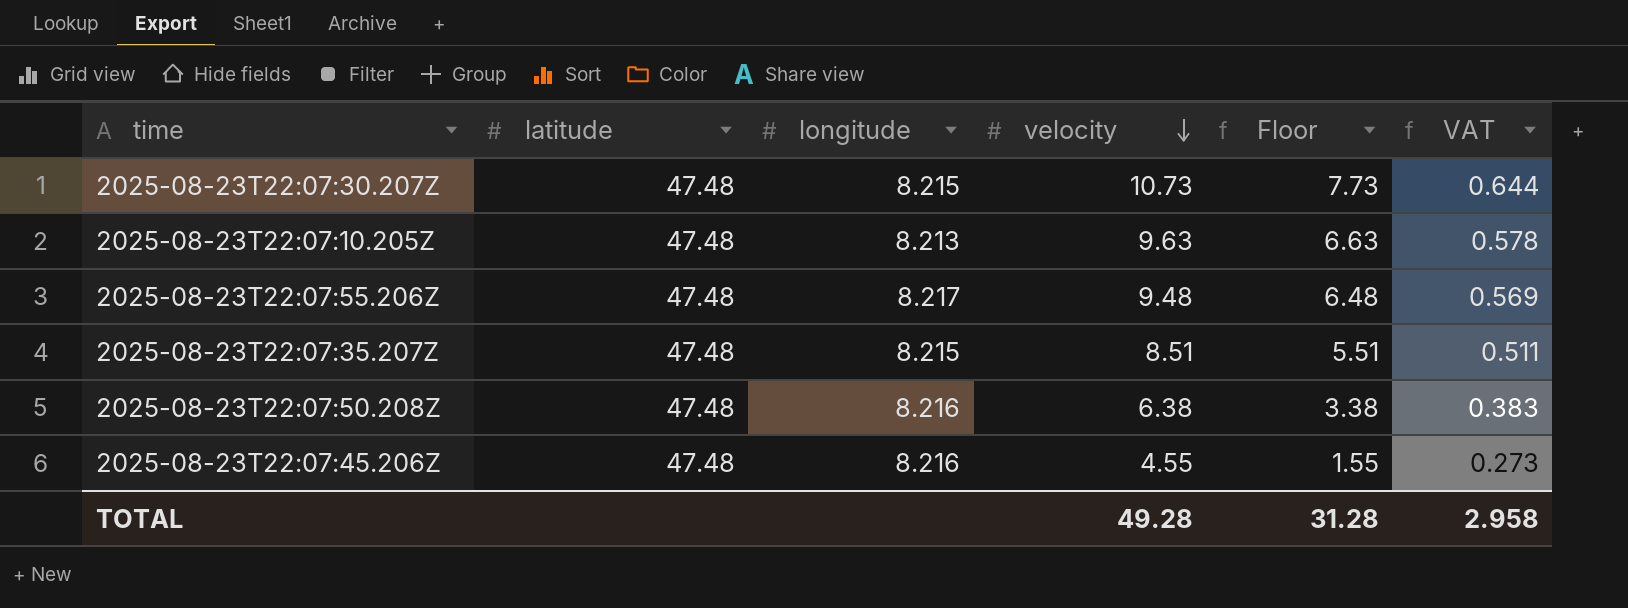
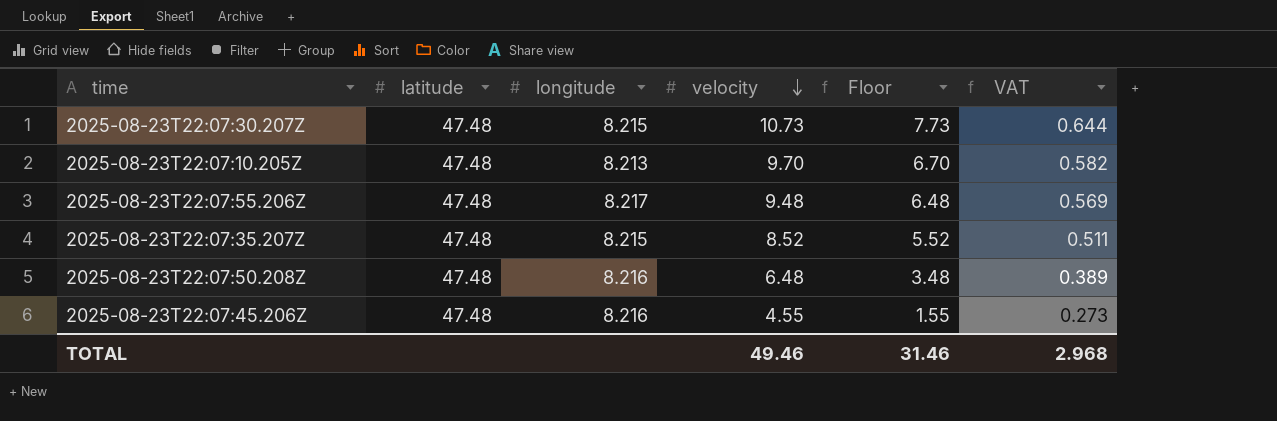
2025-08-23T22:07:10.205Z | velocity: 9.63 -> 9.70
2025-08-23T22:07:10.205Z | Floor: 6.63 -> 6.70
2025-08-23T22:07:10.205Z | VAT: 0.578 -> 0.582
2025-08-23T22:07:35.207Z | velocity: 8.51 -> 8.52
2025-08-23T22:07:35.207Z | Floor: 5.51 -> 5.52
2025-08-23T22:07:50.208Z | velocity: 6.38 -> 6.48
2025-08-23T22:07:50.208Z | Floor: 3.38 -> 3.48
2025-08-23T22:07:50.208Z | VAT: 0.383 -> 0.389
TOTAL | velocity: 49.28 -> 49.46
TOTAL | Floor: 31.28 -> 31.46
TOTAL | VAT: 2.958 -> 2.968

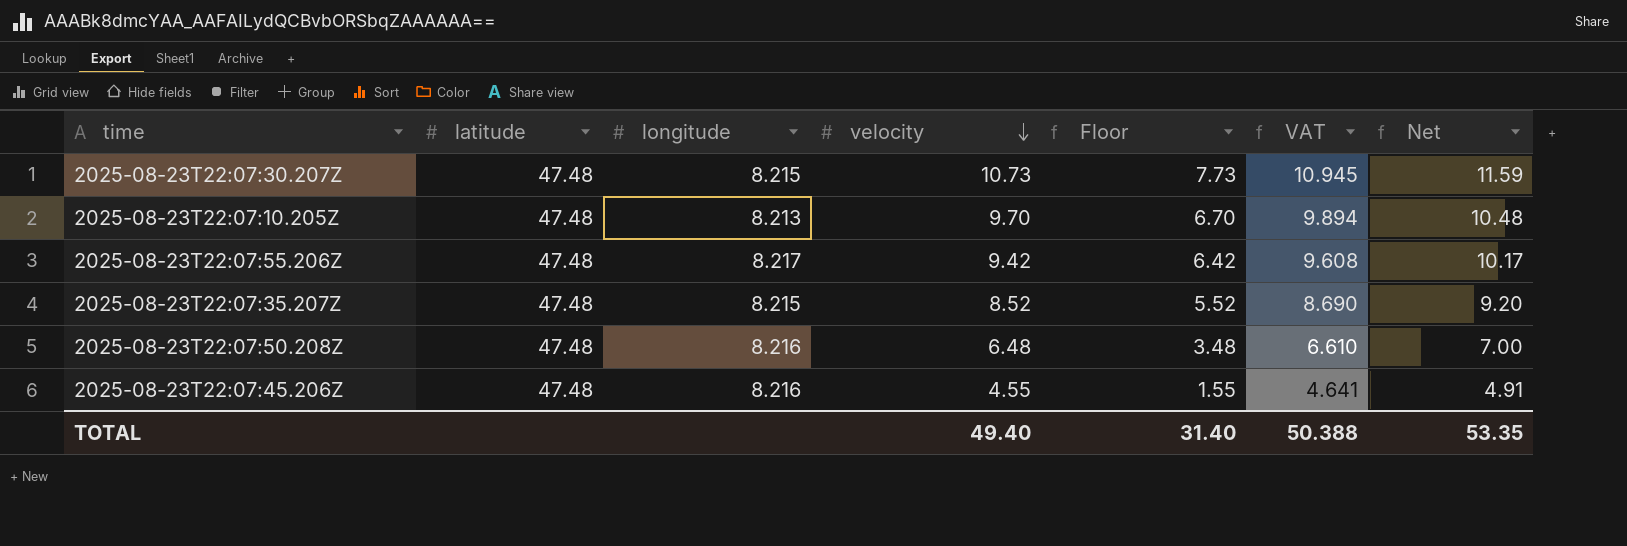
column VAT | formula: [velocity] * 0.06 -> [velocity] * 1.02
column Net | formula: none -> [velocity] * 1.08
2025-08-23T22:07:55.206Z | velocity: 9.48 -> 9.42
2025-08-23T22:07:55.206Z | Floor: 6.48 -> 6.42
TOTAL | velocity: 49.46 -> 49.40
TOTAL | Floor: 31.46 -> 31.40
TOTAL | VAT: 2.968 -> 50.388

